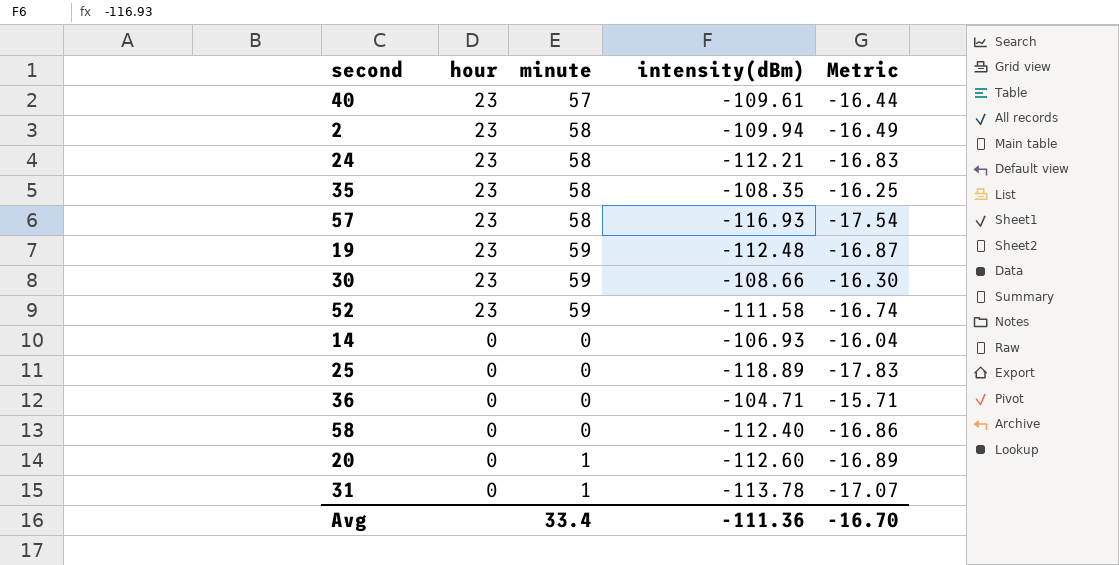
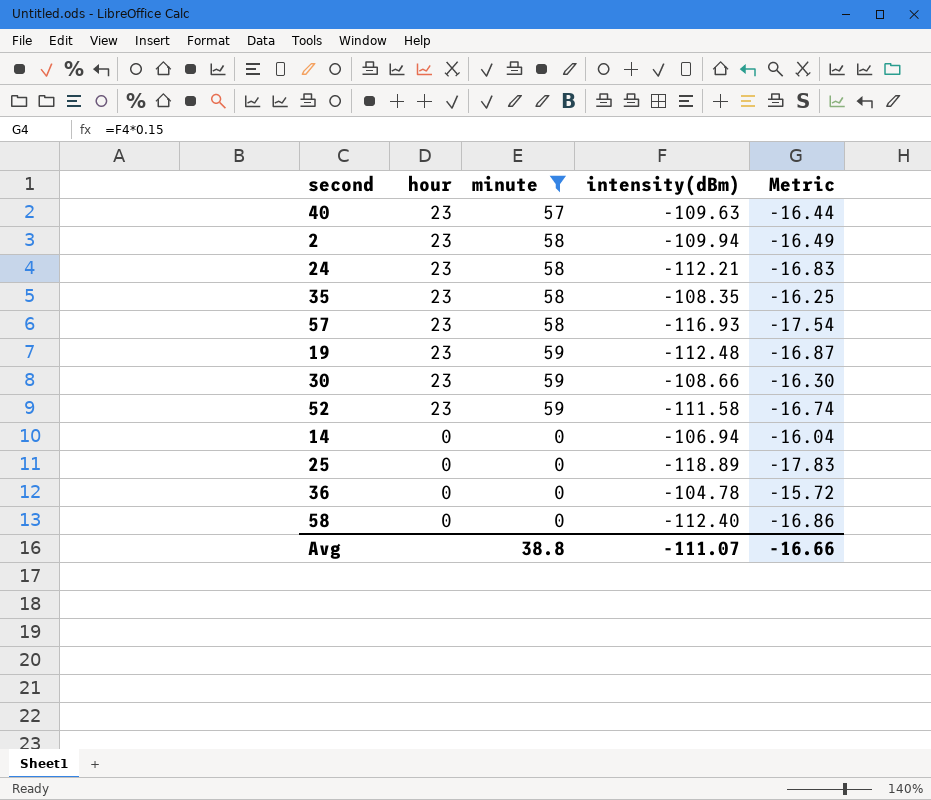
filter: none -> minute != 1
40 | intensity(dBm): -109.61 -> -109.63
14 | intensity(dBm): -106.93 -> -106.94
36 | intensity(dBm): -104.71 -> -104.78
36 | Metric: -15.71 -> -15.72
Avg | minute: 33.4 -> 38.8
Avg | intensity(dBm): -111.36 -> -111.07
Avg | Metric: -16.70 -> -16.66

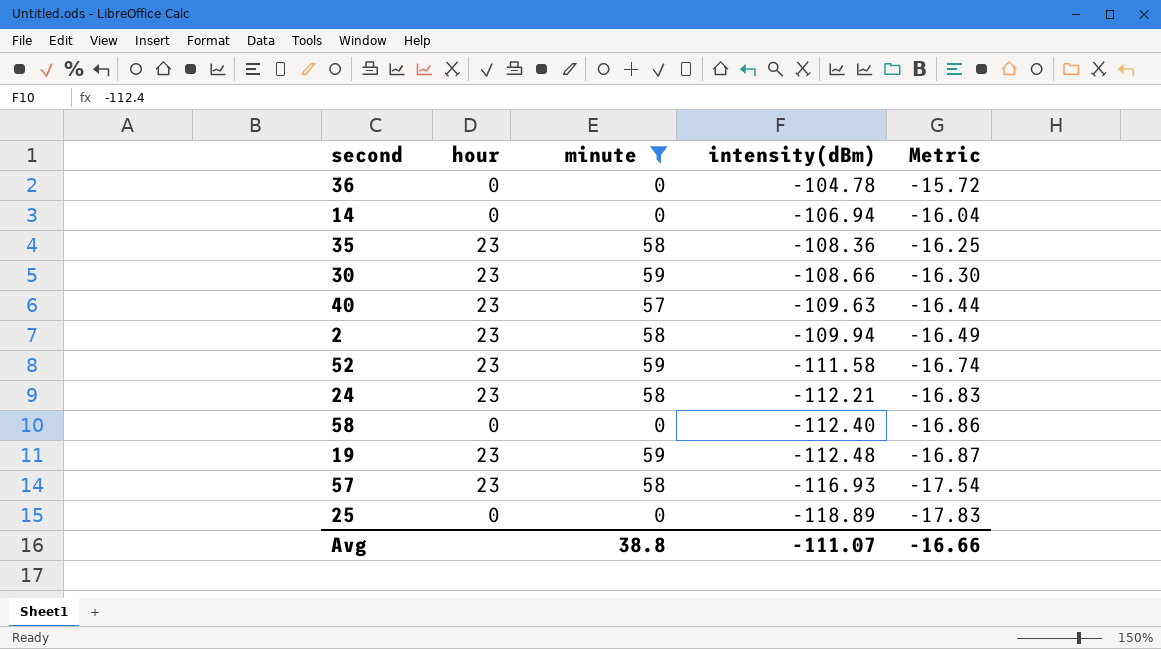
row order: hour descending -> intensity(dBm) descending
35 | intensity(dBm): -108.35 -> -108.36

